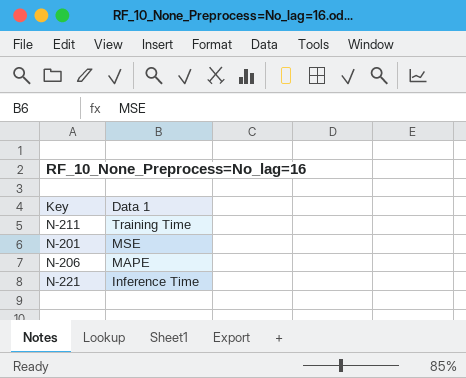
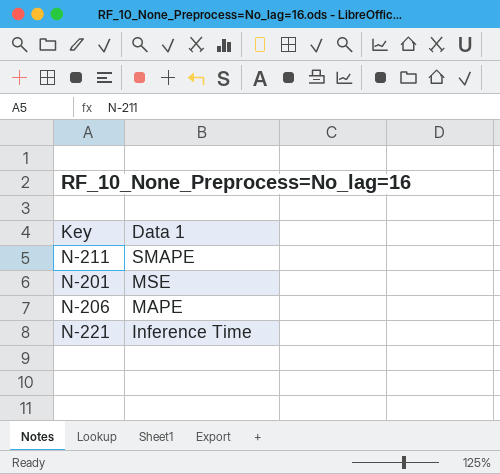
N-211 | Data 1: Training Time -> SMAPE

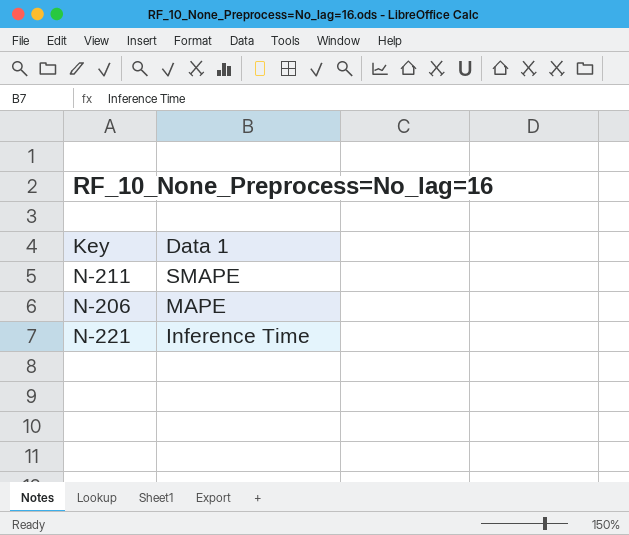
row N-201: MSE -> none

